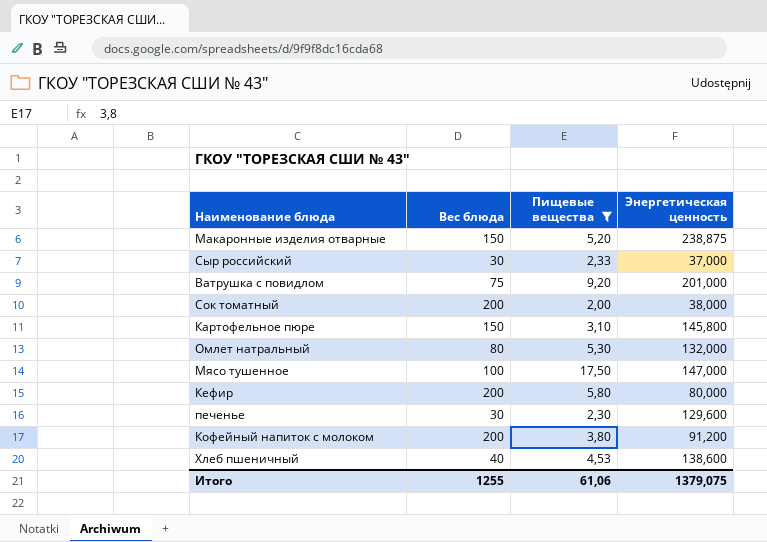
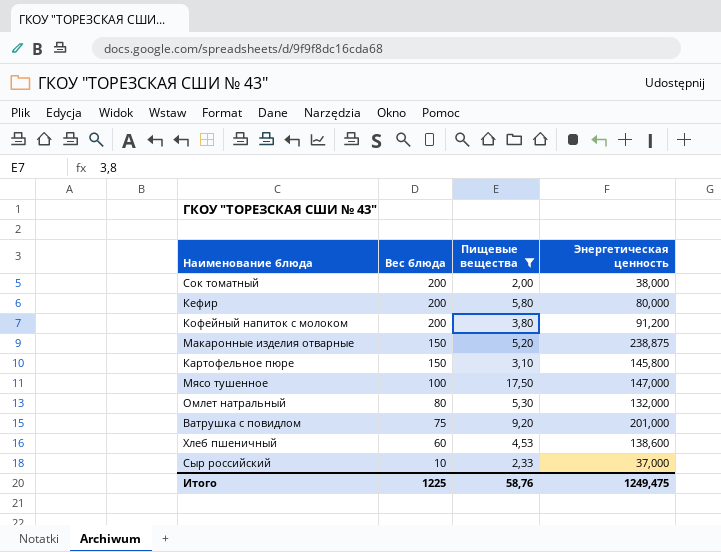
row order: none -> Вес блюда descending
row печенье: 30 | 2,30 | 129,600 -> none
Хлеб пшеничный | Вес блюда: 40 -> 60
Сыр российский | Вес блюда: 30 -> 10
Итого | Вес блюда: 1255 -> 1225
Итого | Пищевые вещества: 61,06 -> 58,76
Итого | Энергетическая ценность: 1379,075 -> 1249,475

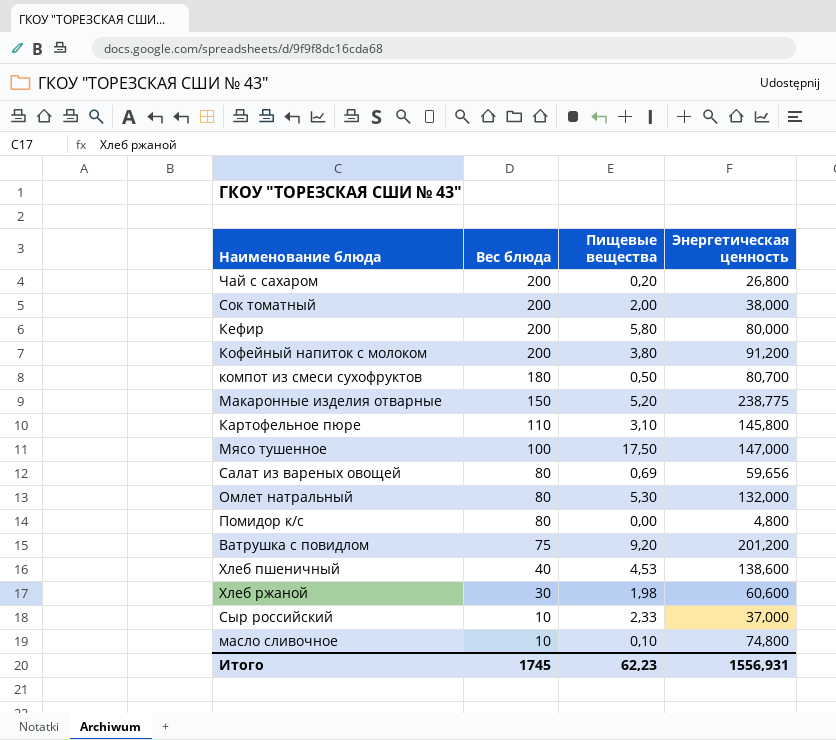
filter: Пищевые вещества >= 2,00 -> none
Макаронные изделия отварные | Энергетическая ценность: 238,875 -> 238,775
Картофельное пюре | Вес блюда: 150 -> 110
Ватрушка с повидлом | Энергетическая ценность: 201,000 -> 201,200
Хлеб пшеничный | Вес блюда: 60 -> 40
Итого | Вес блюда: 1225 -> 1745
Итого | Пищевые вещества: 58,76 -> 62,23
Итого | Энергетическая ценность: 1249,475 -> 1556,931

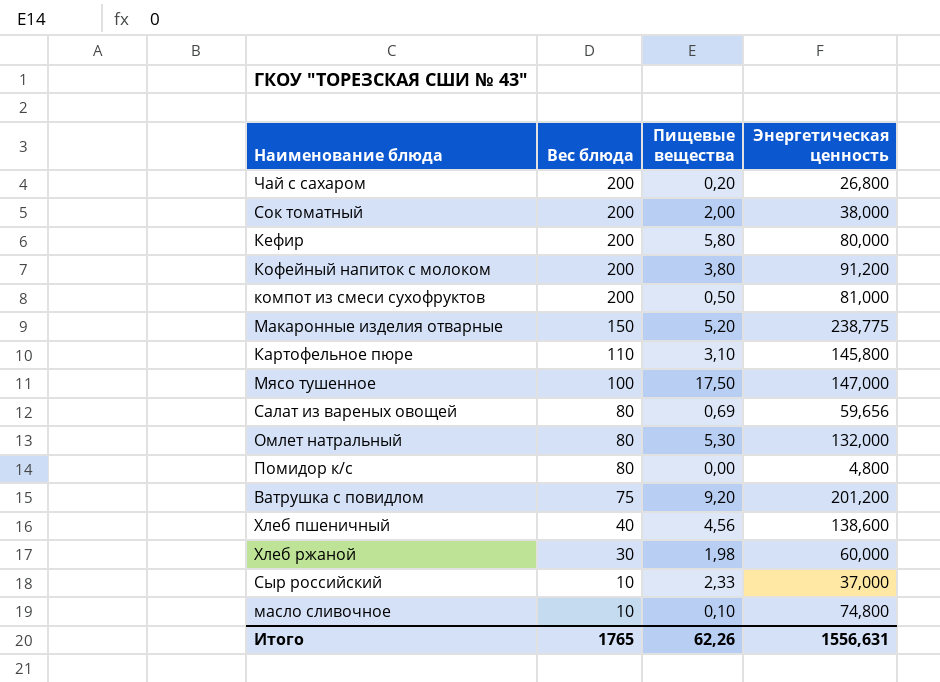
компот из смеси сухофруктов | Вес блюда: 180 -> 200
компот из смеси сухофруктов | Энергетическая ценность: 80,700 -> 81,000
Хлеб пшеничный | Пищевые вещества: 4,53 -> 4,56
Хлеб ржаной | Энергетическая ценность: 60,600 -> 60,000
Итого | Вес блюда: 1745 -> 1765
Итого | Пищевые вещества: 62,23 -> 62,26
Итого | Энергетическая ценность: 1556,931 -> 1556,631

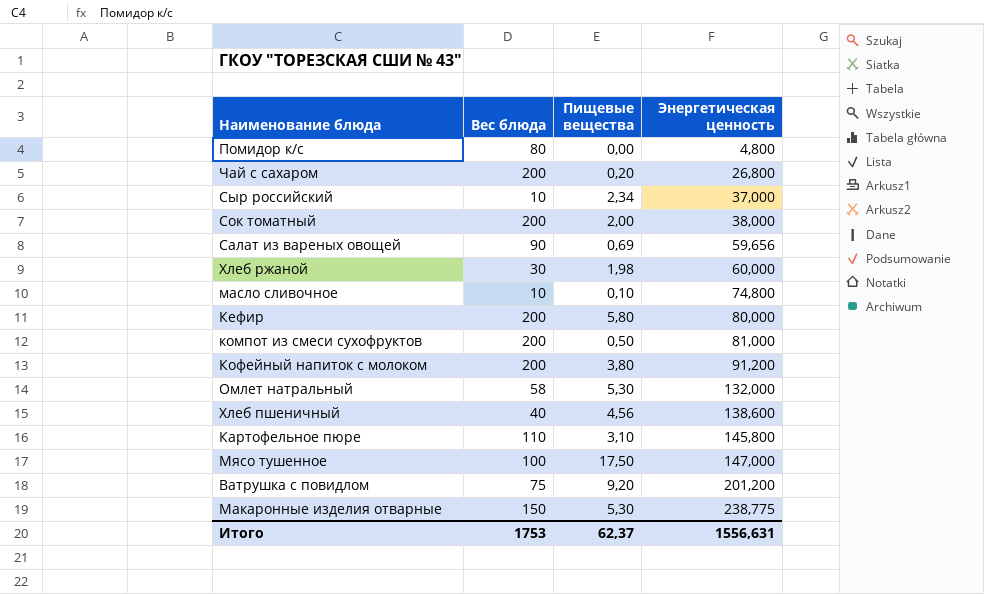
row order: Вес блюда descending -> Энергетическая ценность ascending
Сыр российский | Пищевые вещества: 2,33 -> 2,34
Салат из вареных овощей | Вес блюда: 80 -> 90
Омлет натральный | Вес блюда: 80 -> 58
Макаронные изделия отварные | Пищевые вещества: 5,20 -> 5,30
Итого | Вес блюда: 1765 -> 1753
Итого | Пищевые вещества: 62,26 -> 62,37

